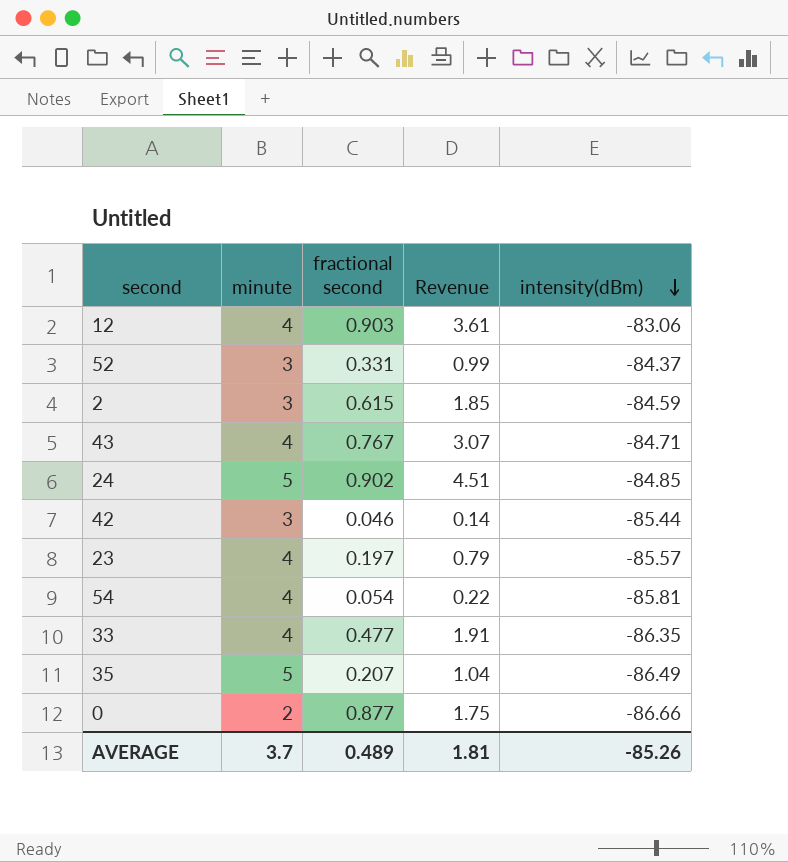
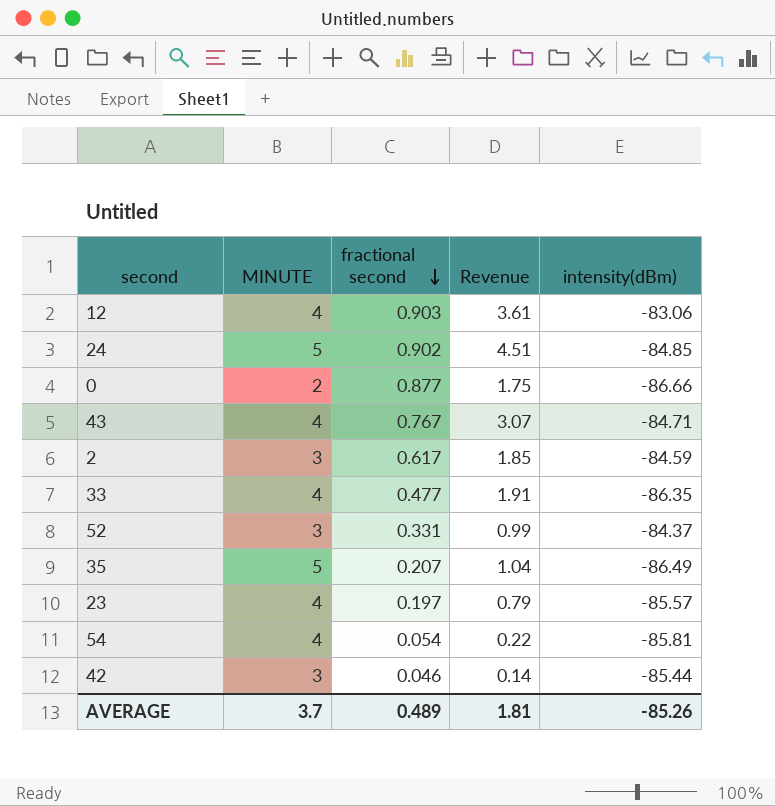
row order: intensity(dBm) descending -> fractional second descending
column name: minute -> MINUTE
2 | fractional second: 0.615 -> 0.617

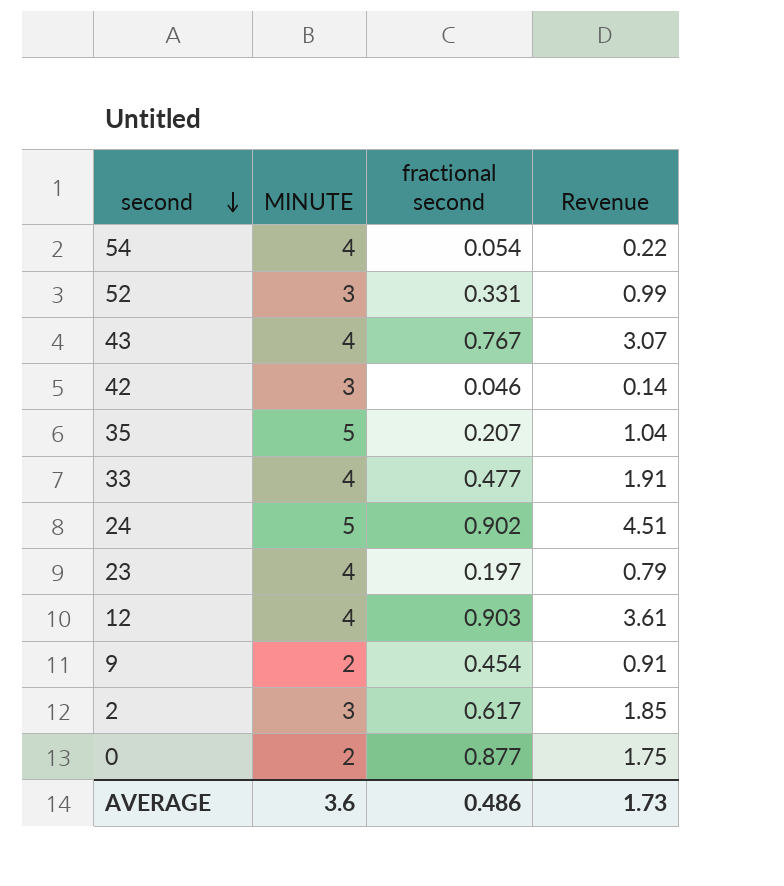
row order: fractional second descending -> second descending
column intensity(dBm) | position: 5 -> none
row 9: none -> 2 | 0.454 | 0.91
AVERAGE | MINUTE: 3.7 -> 3.6
AVERAGE | fractional second: 0.489 -> 0.486
AVERAGE | Revenue: 1.81 -> 1.73

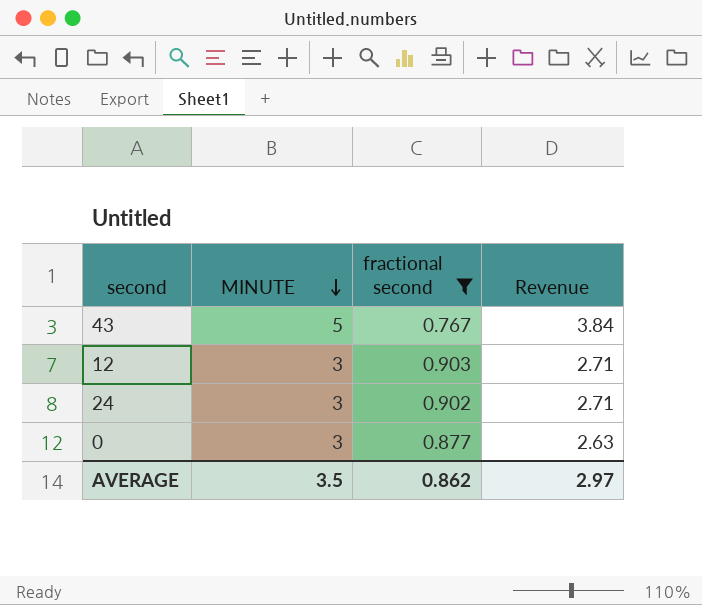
filter: none -> fractional second >= 0.767
row order: second descending -> MINUTE descending
43 | MINUTE: 4 -> 5
43 | Revenue: 3.07 -> 3.84
12 | MINUTE: 4 -> 3
12 | Revenue: 3.61 -> 2.71
24 | MINUTE: 5 -> 3
24 | Revenue: 4.51 -> 2.71
0 | MINUTE: 2 -> 3
0 | Revenue: 1.75 -> 2.63
AVERAGE | MINUTE: 3.6 -> 3.5
AVERAGE | fractional second: 0.486 -> 0.862
AVERAGE | Revenue: 1.73 -> 2.97

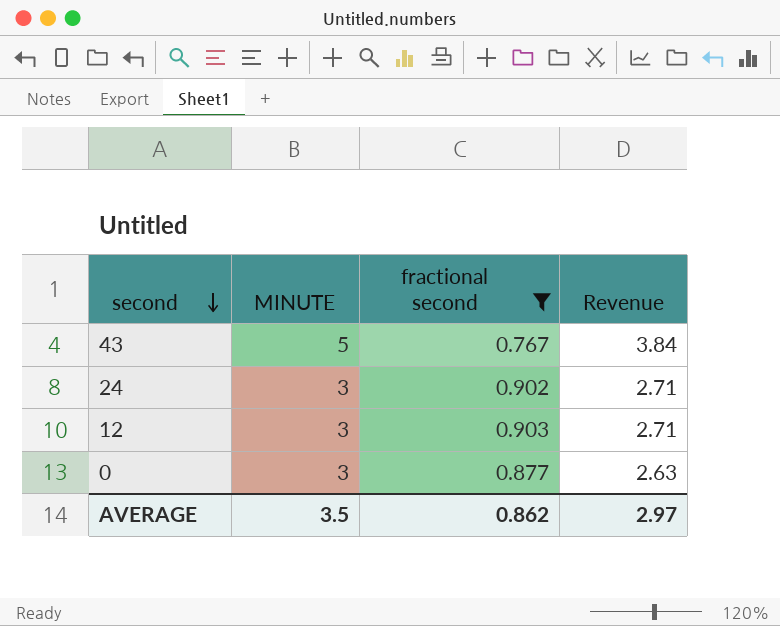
row order: MINUTE descending -> second descending

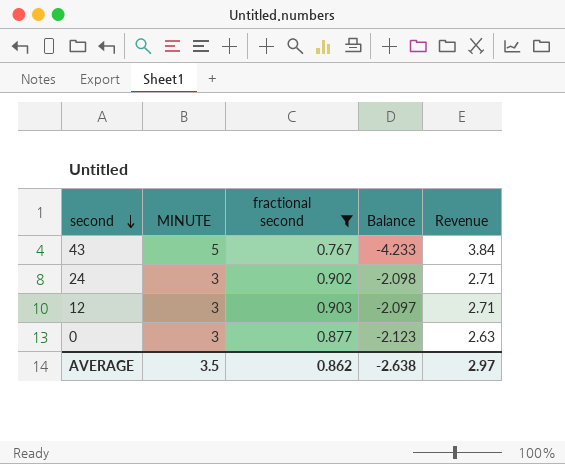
column Balance | formula: none -> [fractional second] - [MINUTE]

